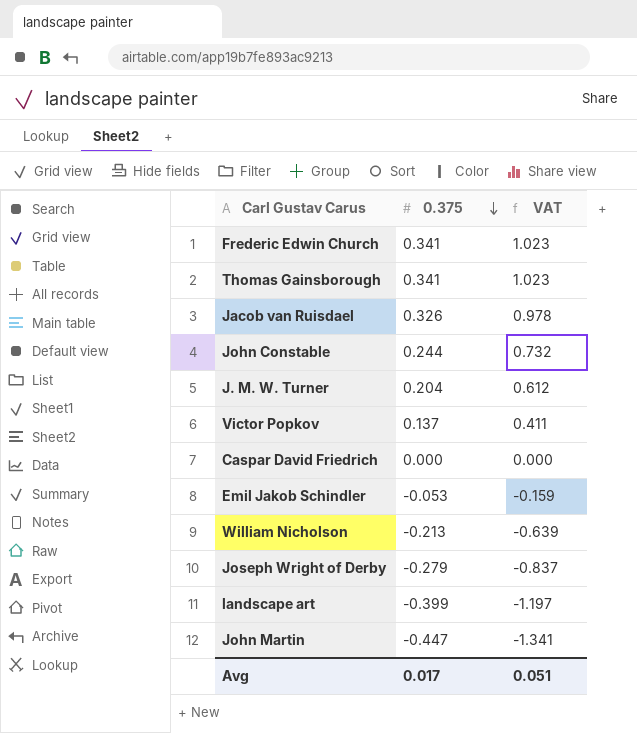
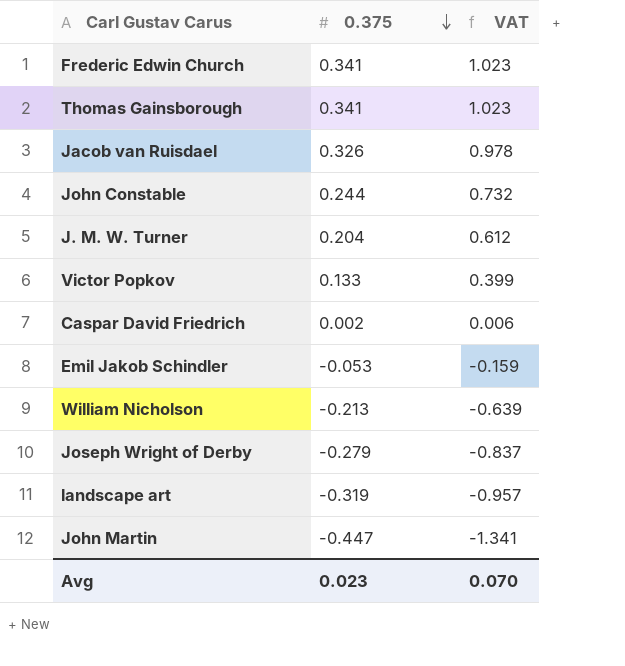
Victor Popkov | 0.375: 0.137 -> 0.133
Victor Popkov | VAT: 0.411 -> 0.399
Caspar David Friedrich | 0.375: 0.000 -> 0.002
Caspar David Friedrich | VAT: 0.000 -> 0.006
landscape art | 0.375: -0.399 -> -0.319
landscape art | VAT: -1.197 -> -0.957
Avg | 0.375: 0.017 -> 0.023
Avg | VAT: 0.051 -> 0.070

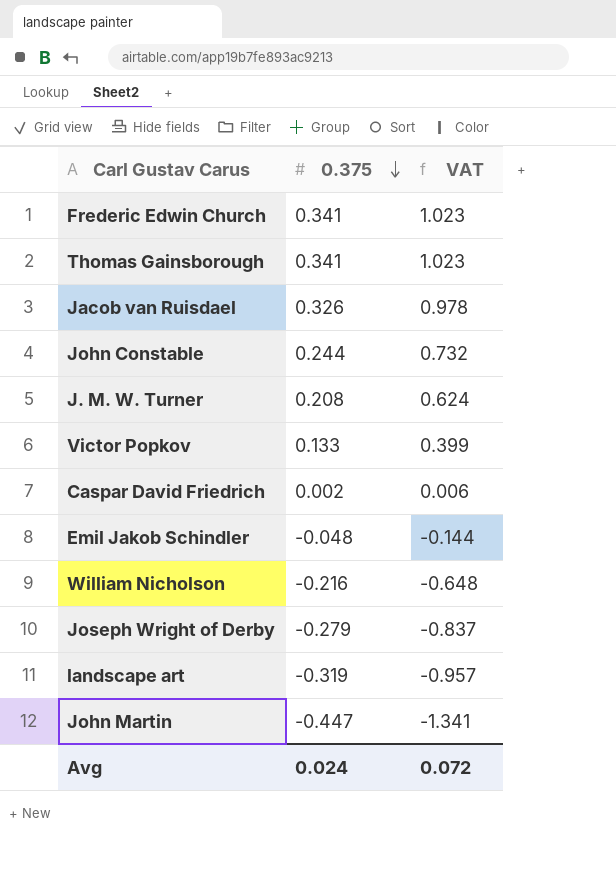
J. M. W. Turner | 0.375: 0.204 -> 0.208
J. M. W. Turner | VAT: 0.612 -> 0.624
Emil Jakob Schindler | 0.375: -0.053 -> -0.048
Emil Jakob Schindler | VAT: -0.159 -> -0.144
William Nicholson | 0.375: -0.213 -> -0.216
William Nicholson | VAT: -0.639 -> -0.648
Avg | 0.375: 0.023 -> 0.024
Avg | VAT: 0.070 -> 0.072

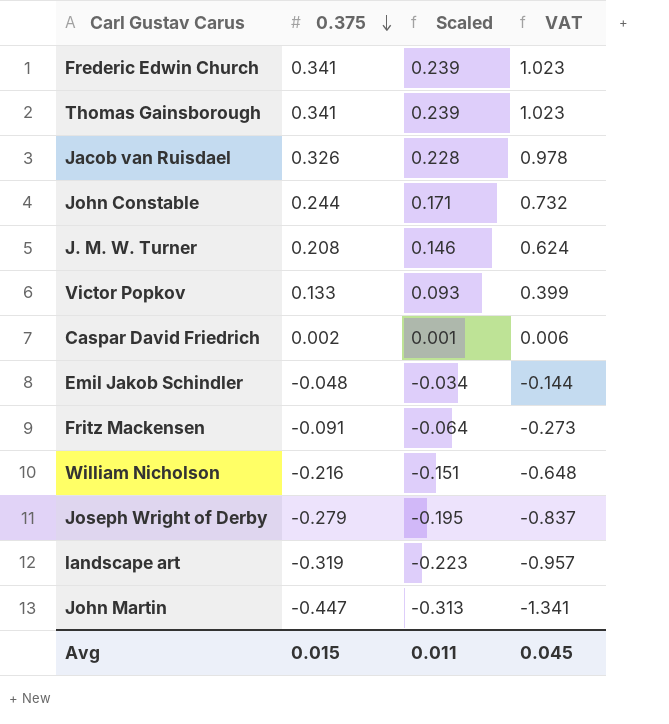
column Scaled | formula: none -> [0.375] * 0.7
row Fritz Mackensen: none -> -0.091 | -0.064 | -0.273
Avg | 0.375: 0.024 -> 0.015
Avg | VAT: 0.072 -> 0.045

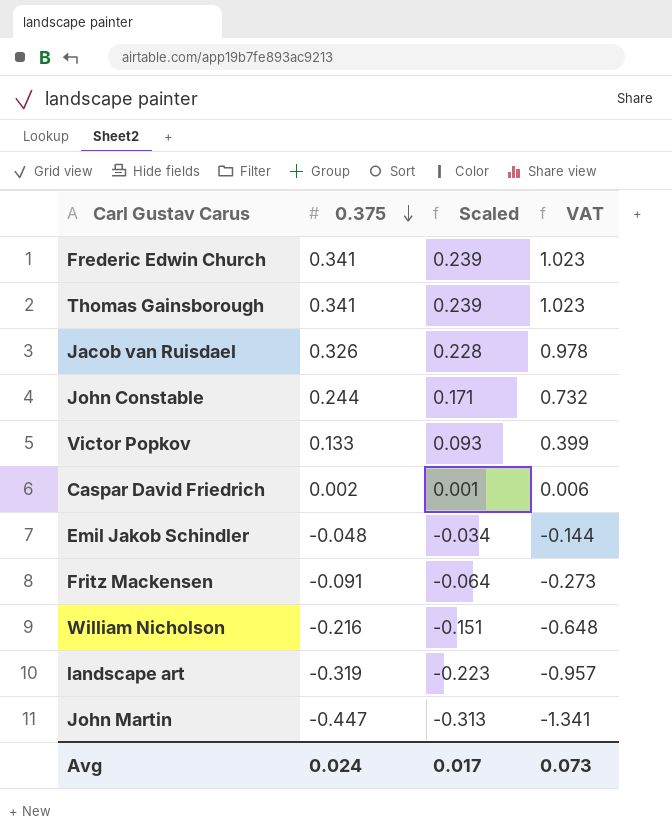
row J. M. W. Turner: 0.208 | 0.146 | 0.624 -> none
row Joseph Wright of Derby: -0.279 | -0.195 | -0.837 -> none
Avg | 0.375: 0.015 -> 0.024
Avg | Scaled: 0.011 -> 0.017
Avg | VAT: 0.045 -> 0.073

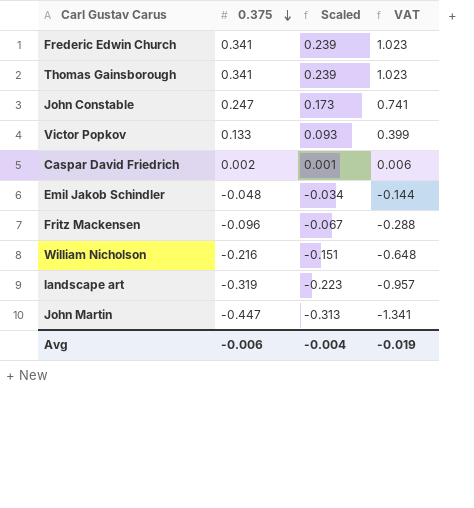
row Jacob van Ruisdael: 0.326 | 0.228 | 0.978 -> none
John Constable | 0.375: 0.244 -> 0.247
John Constable | Scaled: 0.171 -> 0.173
John Constable | VAT: 0.732 -> 0.741
Fritz Mackensen | 0.375: -0.091 -> -0.096
Fritz Mackensen | Scaled: -0.064 -> -0.067
Fritz Mackensen | VAT: -0.273 -> -0.288
Avg | 0.375: 0.024 -> -0.006
Avg | Scaled: 0.017 -> -0.004
Avg | VAT: 0.073 -> -0.019

